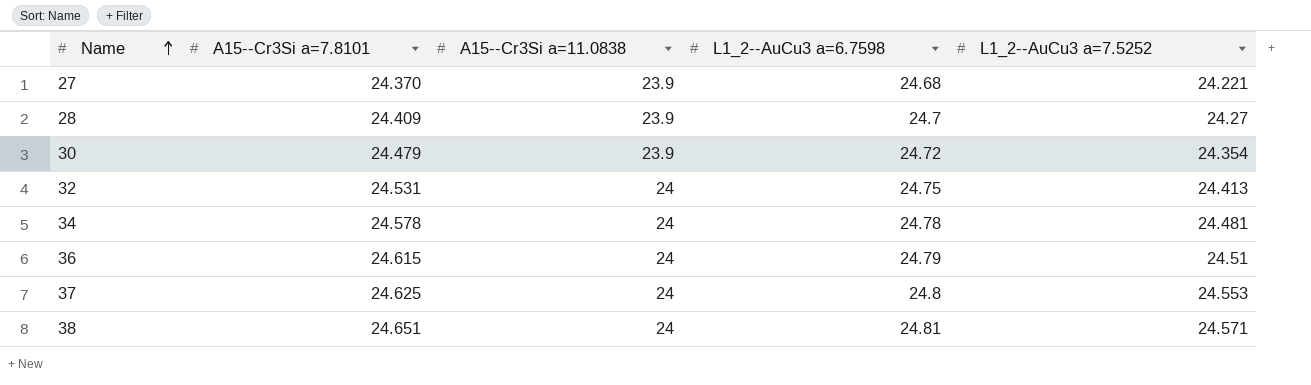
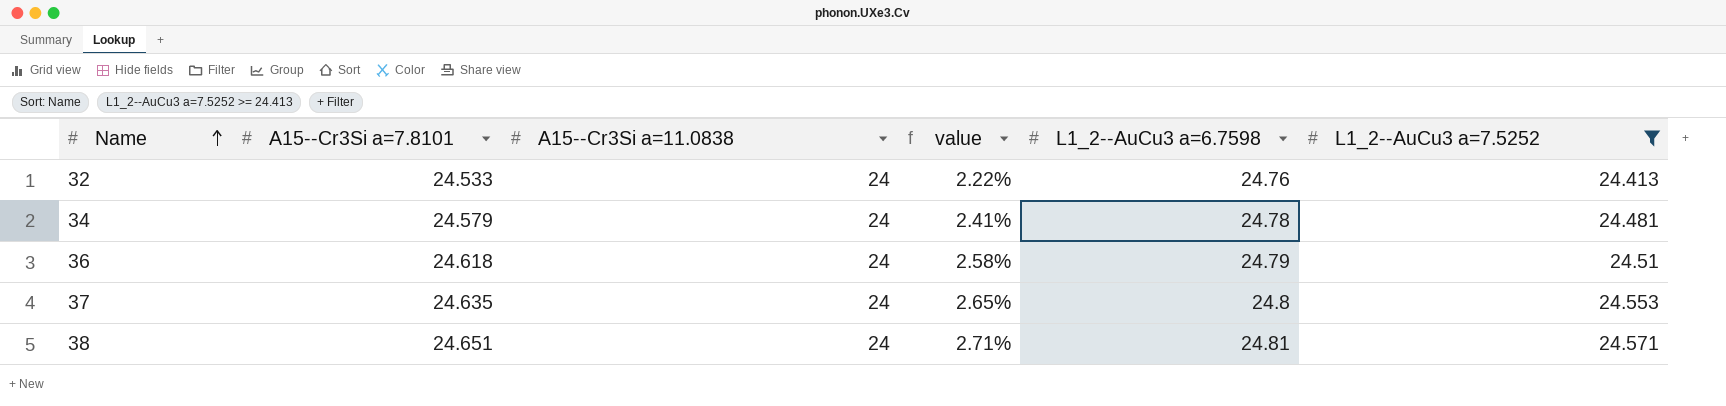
filter: none -> L1_2--AuCu3 a=7.5252 >= 24.413
column value | formula: none -> ([A15--Cr3Si a=7.8101] - [A15--Cr3Si a=11.0838]) / [A15--Cr3Si a=11.0838]
32 | A15--Cr3Si a=7.8101: 24.531 -> 24.533
32 | L1_2--AuCu3 a=6.7598: 24.75 -> 24.76
34 | A15--Cr3Si a=7.8101: 24.578 -> 24.579
36 | A15--Cr3Si a=7.8101: 24.615 -> 24.618
37 | A15--Cr3Si a=7.8101: 24.625 -> 24.635

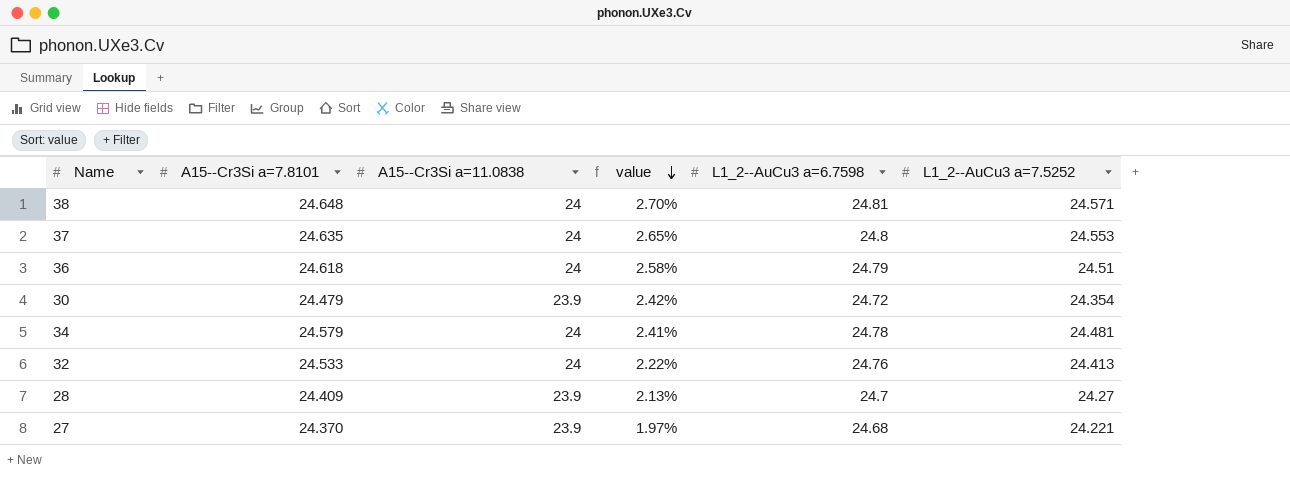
filter: L1_2--AuCu3 a=7.5252 >= 24.413 -> none
row order: Name ascending -> value descending
38 | A15--Cr3Si a=7.8101: 24.651 -> 24.648
38 | value: 2.71% -> 2.70%

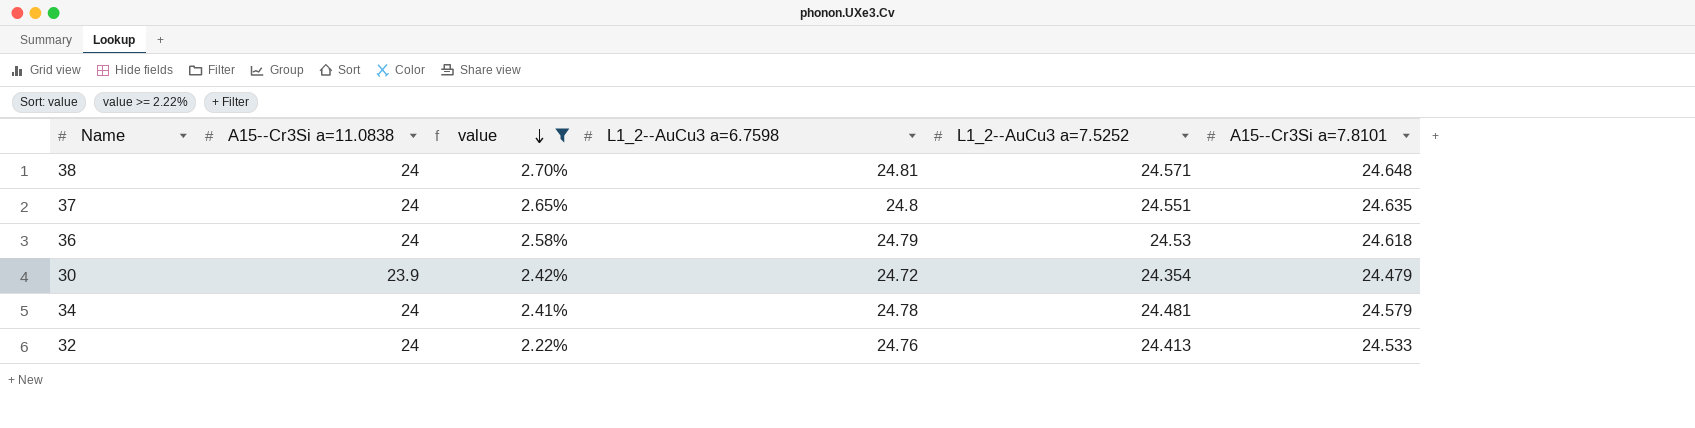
filter: none -> value >= 2.22%
column A15--Cr3Si a=7.8101 | position: 2 -> 6
37 | L1_2--AuCu3 a=7.5252: 24.553 -> 24.551
36 | L1_2--AuCu3 a=7.5252: 24.51 -> 24.53

